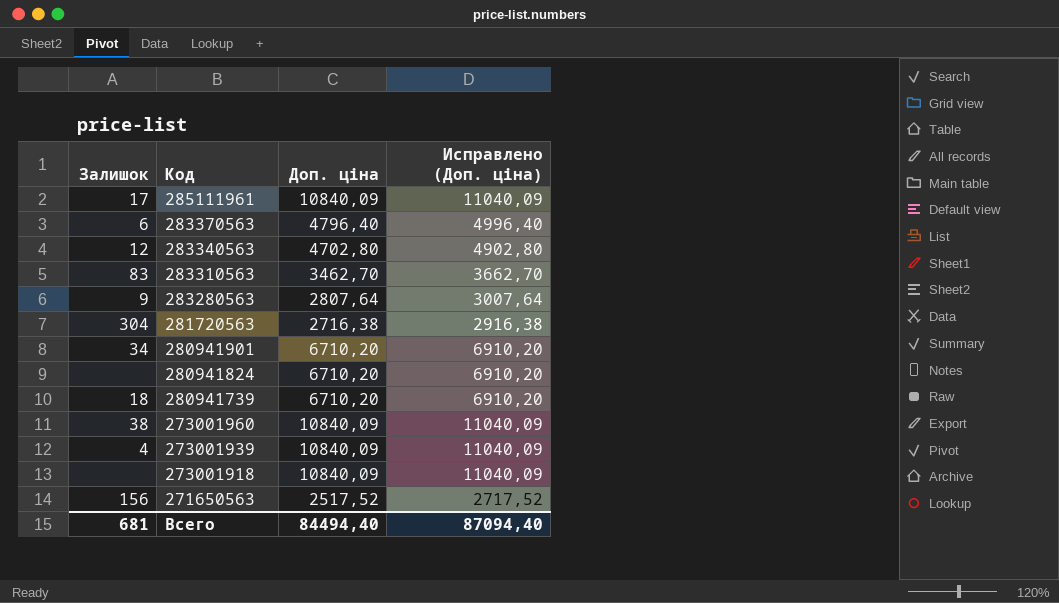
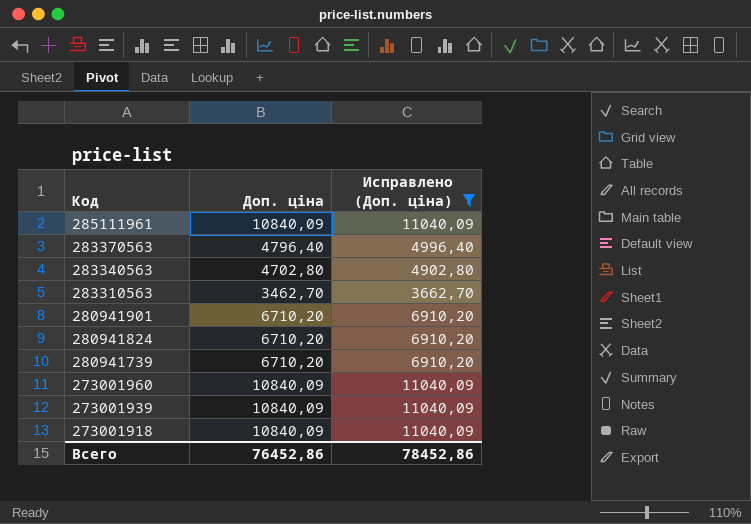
filter: none -> Исправлено (Доп. ціна) >= 3662,70
column Залишок | position: 1 -> none
Всего | Доп. ціна: 84494,40 -> 76452,86
Всего | Исправлено (Доп. ціна): 87094,40 -> 78452,86

